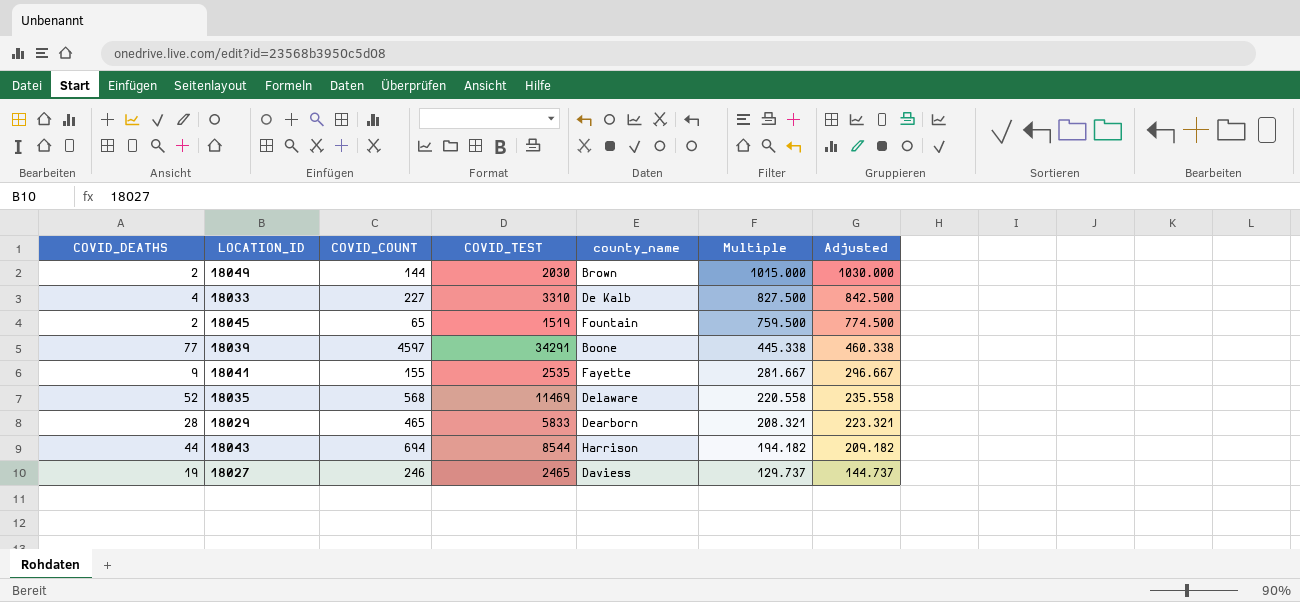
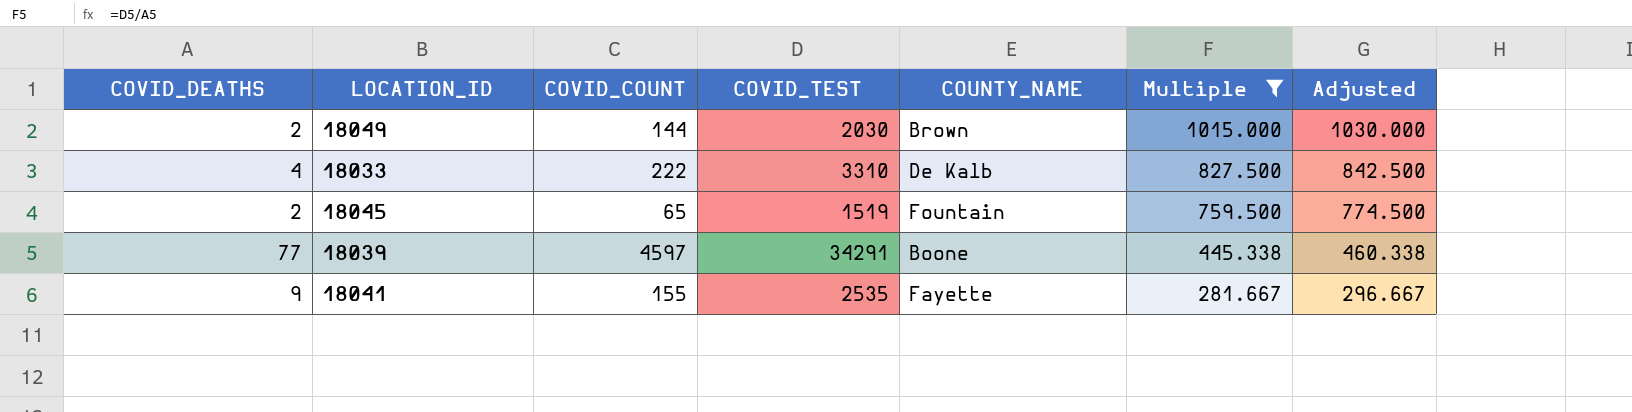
filter: none -> Multiple >= 281.667
column name: county_name -> COUNTY_NAME
18033 | COVID_COUNT: 227 -> 222

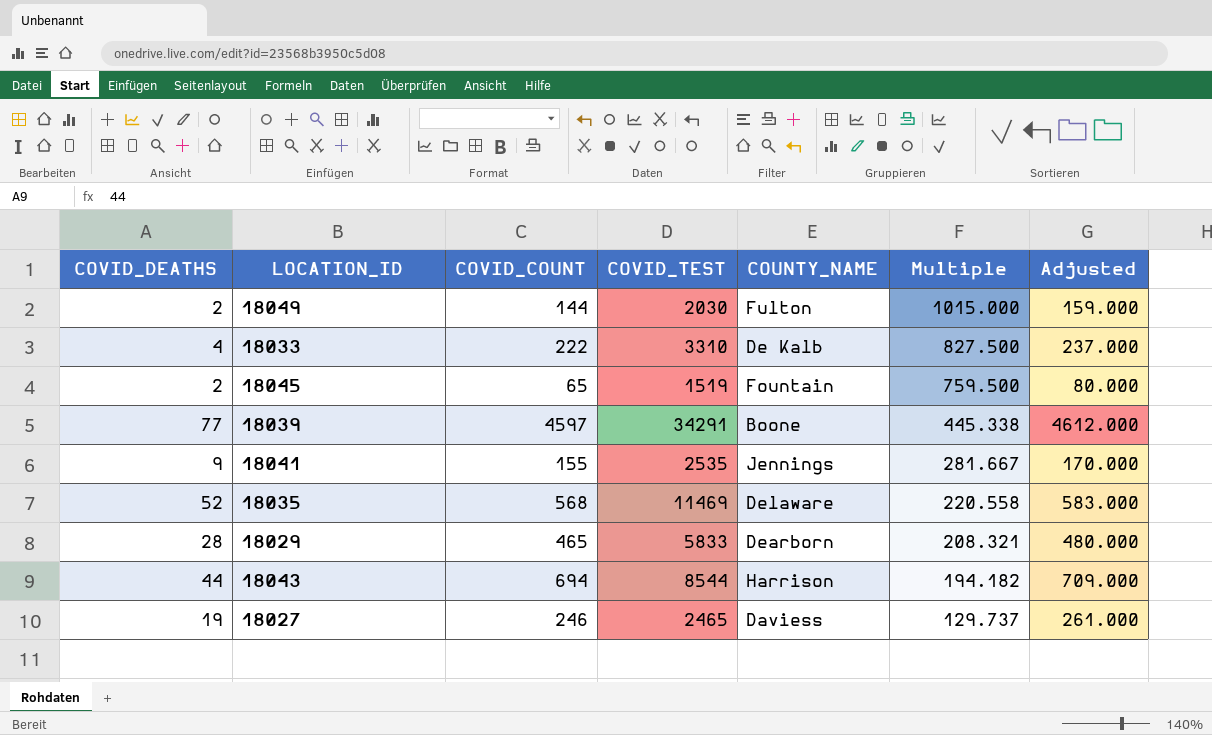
filter: Multiple >= 281.667 -> none
column Adjusted | formula: [Multiple] + 15 -> [COVID_COUNT] + 15
18049 | COUNTY_NAME: Brown -> Fulton
18041 | COUNTY_NAME: Fayette -> Jennings

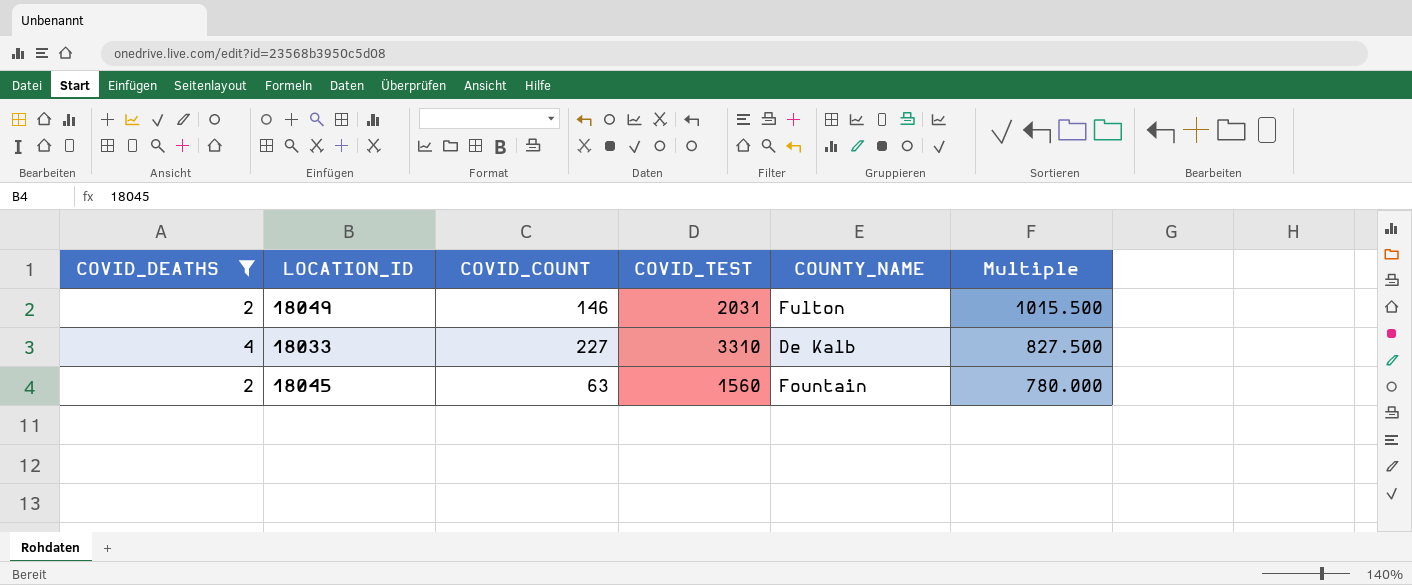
filter: none -> COVID_DEATHS <= 4
column Adjusted | formula: [COVID_COUNT] + 15 -> none
18049 | COVID_COUNT: 144 -> 146
18049 | COVID_TEST: 2030 -> 2031
18049 | Multiple: 1015.000 -> 1015.500
18033 | COVID_COUNT: 222 -> 227
18045 | COVID_COUNT: 65 -> 63
18045 | COVID_TEST: 1519 -> 1560
18045 | Multiple: 759.500 -> 780.000

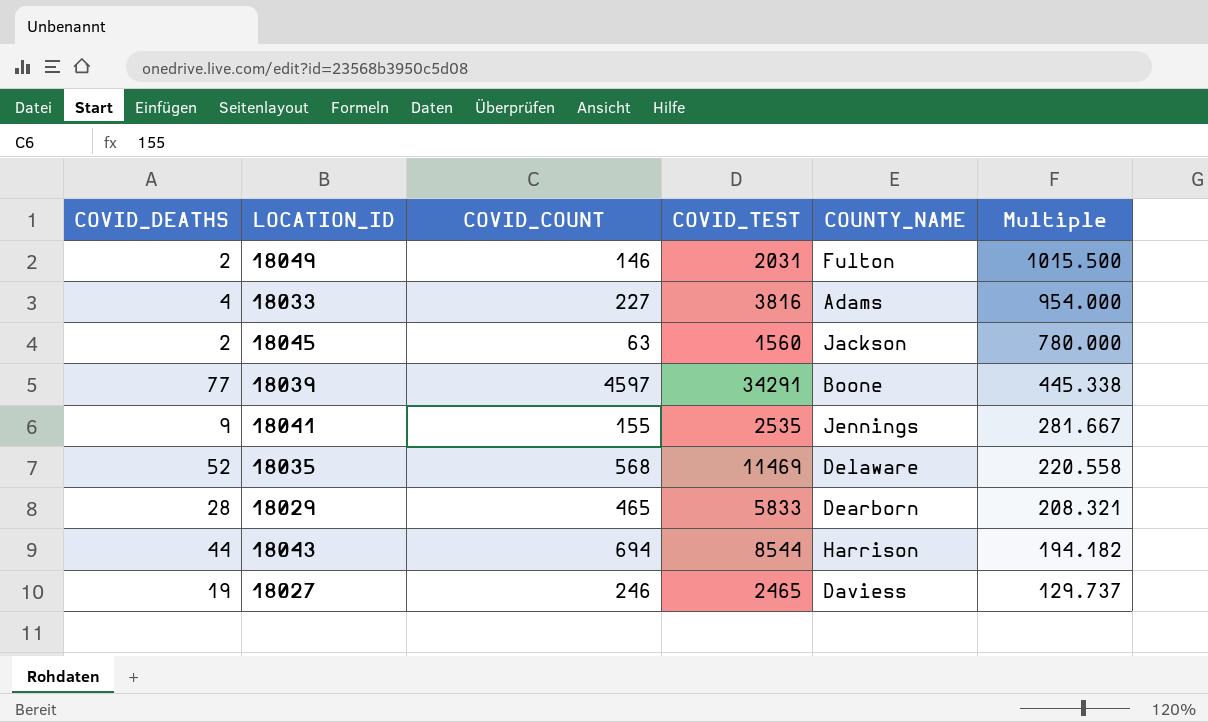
filter: COVID_DEATHS <= 4 -> none
18033 | COVID_TEST: 3310 -> 3816
18033 | COUNTY_NAME: De Kalb -> Adams
18033 | Multiple: 827.500 -> 954.000
18045 | COUNTY_NAME: Fountain -> Jackson

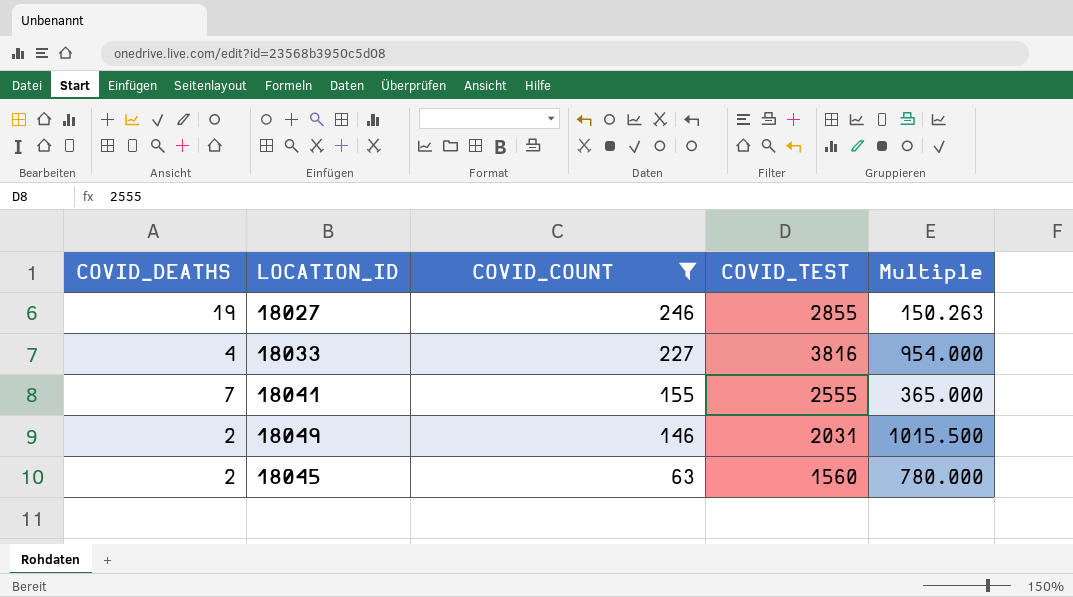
filter: none -> COVID_COUNT <= 246
row order: Multiple descending -> COVID_COUNT descending
column COUNTY_NAME | position: 5 -> none
18027 | COVID_TEST: 2465 -> 2855
18027 | Multiple: 129.737 -> 150.263
18041 | COVID_DEATHS: 9 -> 7
18041 | COVID_TEST: 2535 -> 2555
18041 | Multiple: 281.667 -> 365.000

